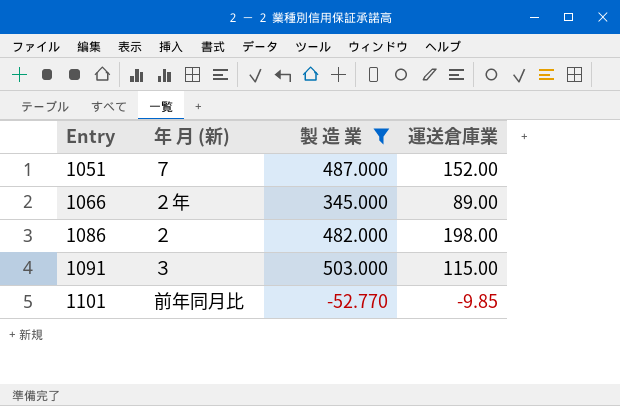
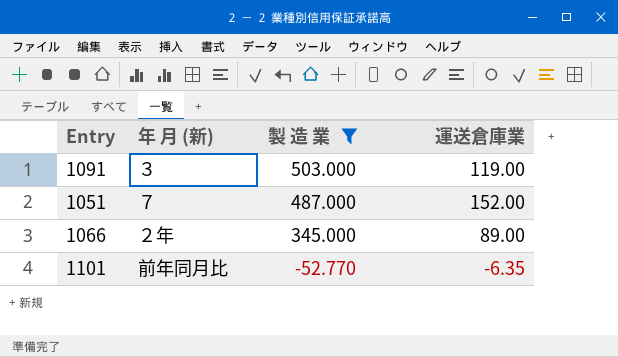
row order: Entry ascending -> 製 造 業 descending
row 1086: ２ | 482.000 | 198.00 -> none
1091 | 運送倉庫業: 115.00 -> 119.00
1101 | 運送倉庫業: -9.85 -> -6.35

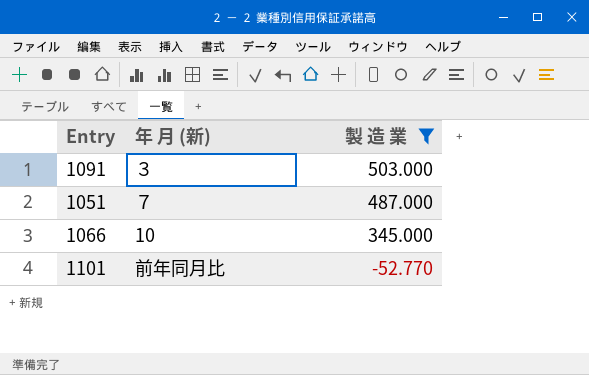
column 運送倉庫業 | position: 4 -> none
1066 | 年 月 (新): ２年 -> 10

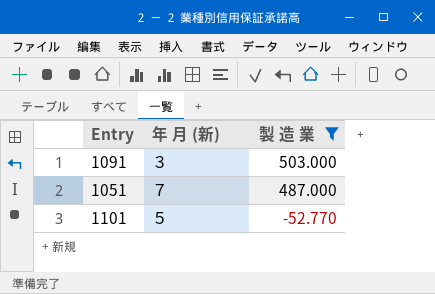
row 1066: 10 | 345.000 -> none
1101 | 年 月 (新): 前年同月比 -> ５

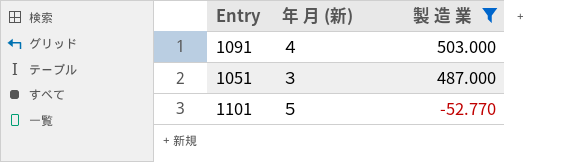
1091 | 年 月 (新): ３ -> ４
1051 | 年 月 (新): ７ -> ３

